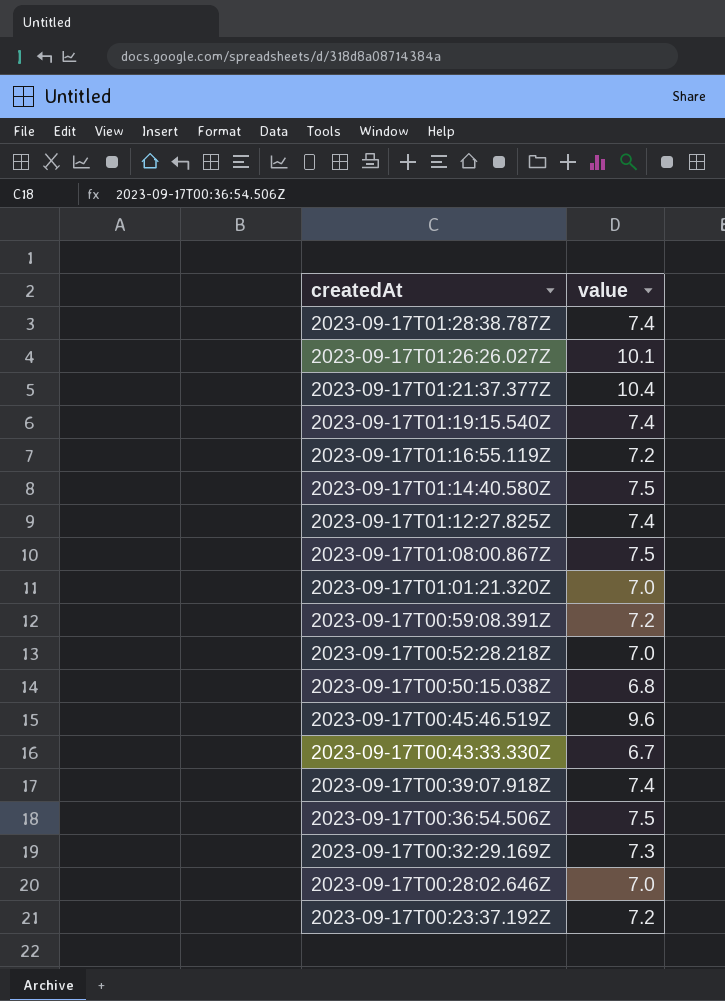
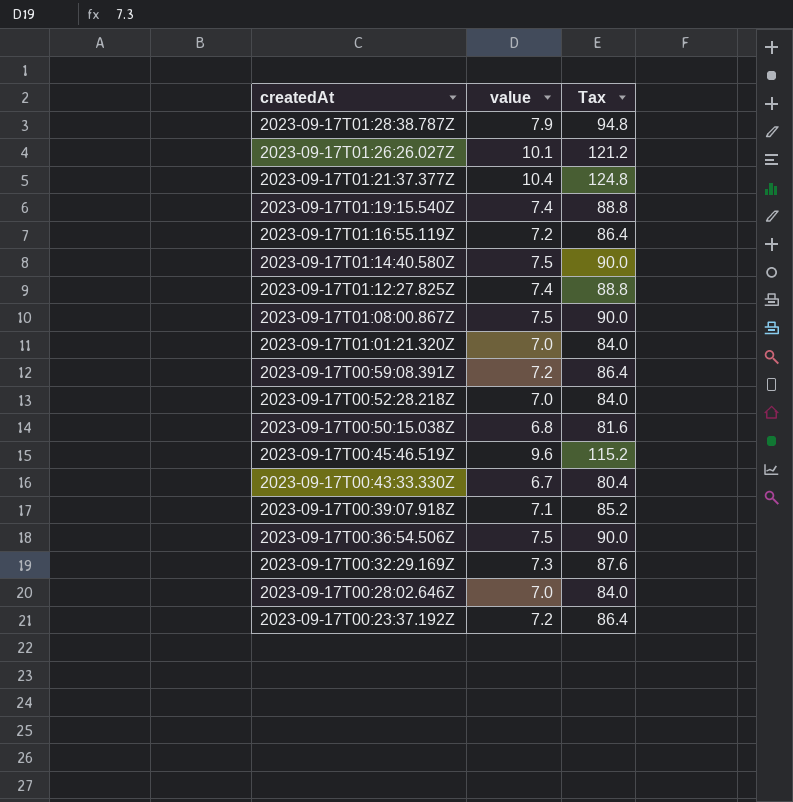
column Tax | formula: none -> [value] * 12
2023-09-17T01:28:38.787Z | value: 7.4 -> 7.9
2023-09-17T00:39:07.918Z | value: 7.4 -> 7.1

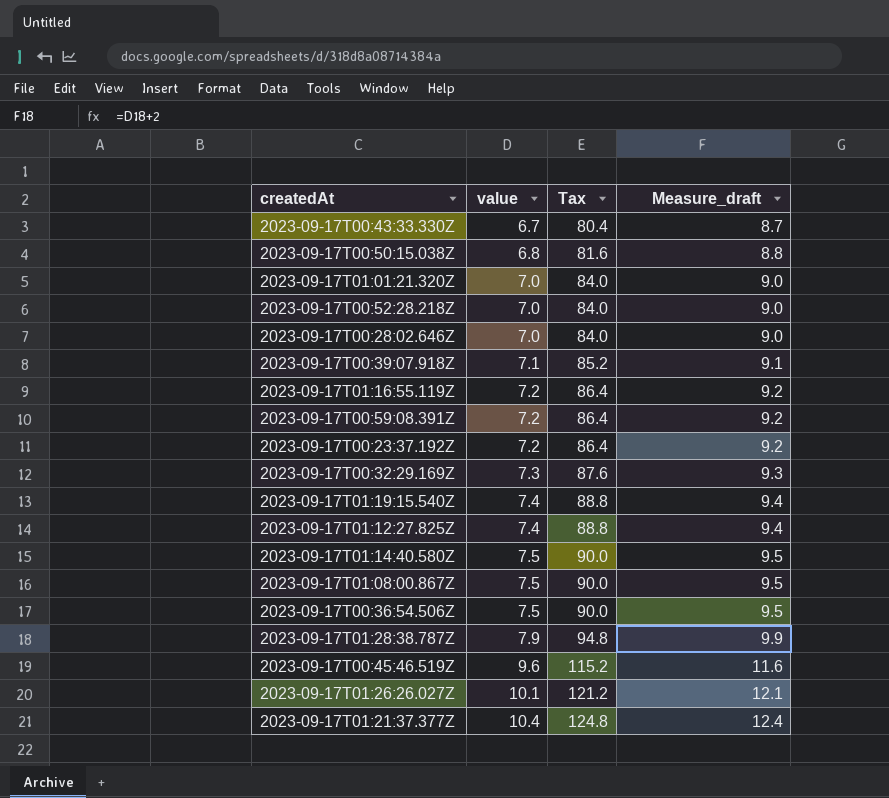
row order: createdAt descending -> value ascending
column Measure_draft | formula: none -> [value] + 2

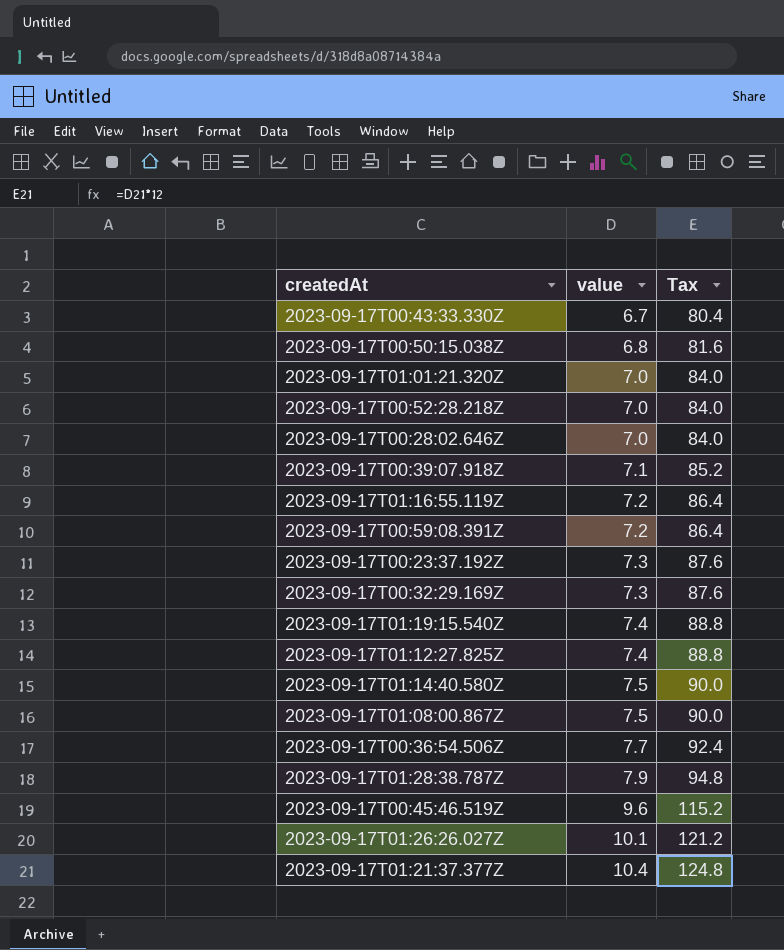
column Measure_draft | formula: [value] + 2 -> none
2023-09-17T00:23:37.192Z | value: 7.2 -> 7.3
2023-09-17T00:23:37.192Z | Tax: 86.4 -> 87.6
2023-09-17T00:36:54.506Z | value: 7.5 -> 7.7
2023-09-17T00:36:54.506Z | Tax: 90.0 -> 92.4

